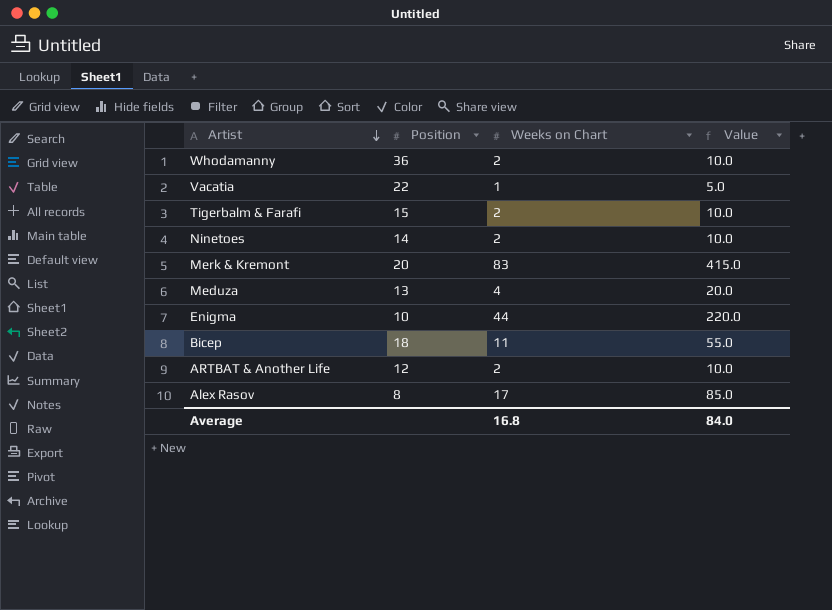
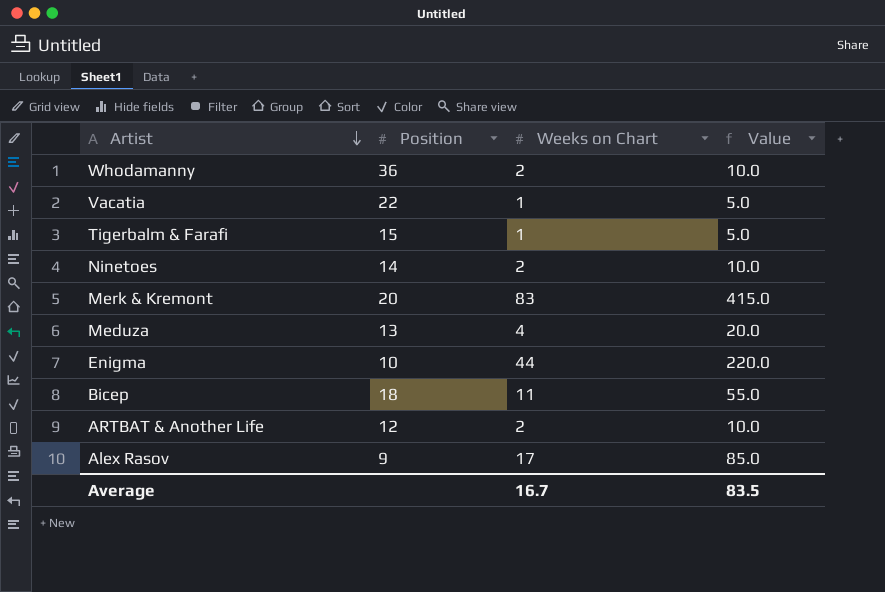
Tigerbalm & Farafi | Weeks on Chart: 2 -> 1
Tigerbalm & Farafi | Value: 10.0 -> 5.0
Alex Rasov | Position: 8 -> 9
Average | Weeks on Chart: 16.8 -> 16.7
Average | Value: 84.0 -> 83.5

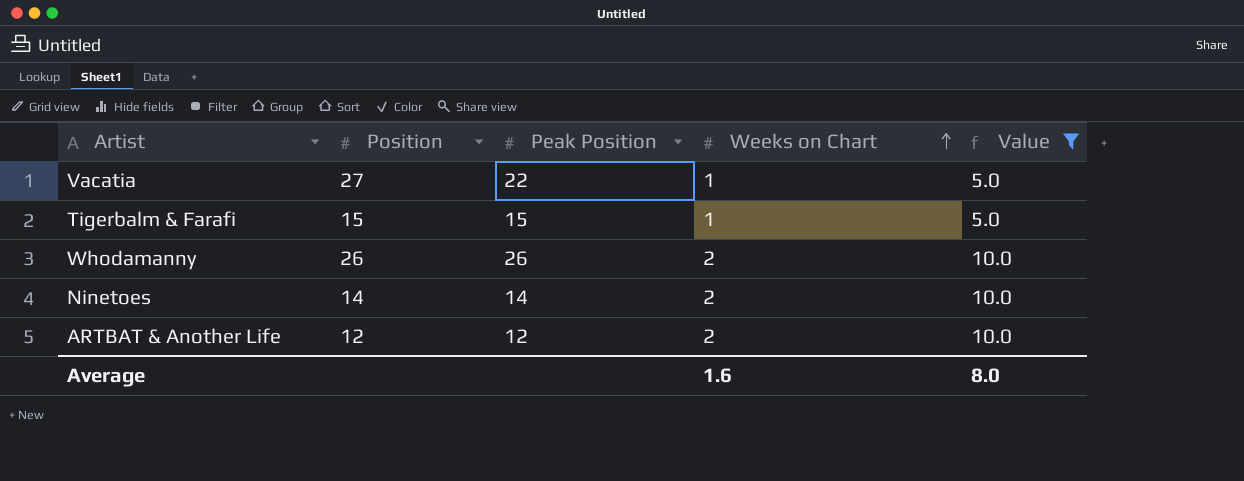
filter: none -> Value <= 10.0
row order: Artist descending -> Weeks on Chart ascending
column Peak Position | position: none -> 3
Vacatia | Position: 22 -> 27
Whodamanny | Position: 36 -> 26
Average | Weeks on Chart: 16.7 -> 1.6
Average | Value: 83.5 -> 8.0

